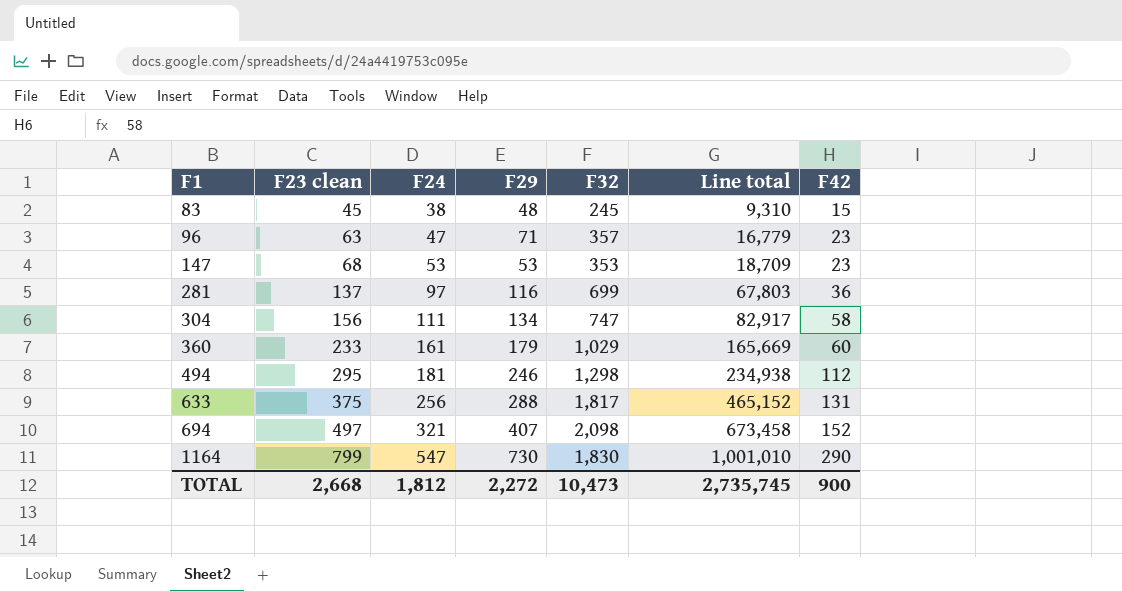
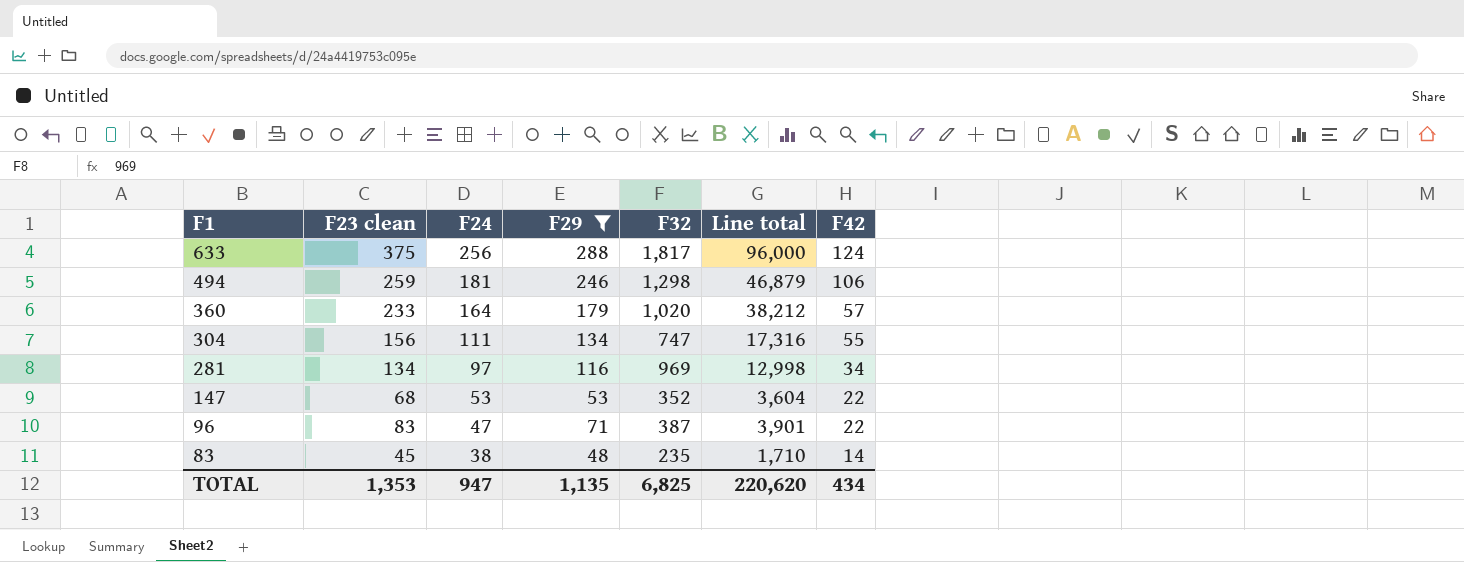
filter: none -> F29 <= 288
row order: F1 ascending -> F1 descending
column Line total | formula: [F24] * [F32] -> [F23 clean] * [F24]
633 | F42: 131 -> 124
494 | F23 clean: 295 -> 259
494 | F42: 112 -> 106
360 | F24: 161 -> 164
360 | F32: 1,029 -> 1,020
360 | F42: 60 -> 57
304 | F42: 58 -> 55
281 | F23 clean: 137 -> 134
281 | F32: 699 -> 969
281 | F42: 36 -> 34
147 | F32: 353 -> 352
147 | F42: 23 -> 22
96 | F23 clean: 63 -> 83
96 | F32: 357 -> 387
96 | F42: 23 -> 22
83 | F32: 245 -> 235
83 | F42: 15 -> 14
TOTAL | F23 clean: 2,668 -> 1,353
TOTAL | F24: 1,812 -> 947
TOTAL | F29: 2,272 -> 1,135
TOTAL | F32: 10,473 -> 6,825
TOTAL | Line total: 2,735,745 -> 220,620
TOTAL | F42: 900 -> 434

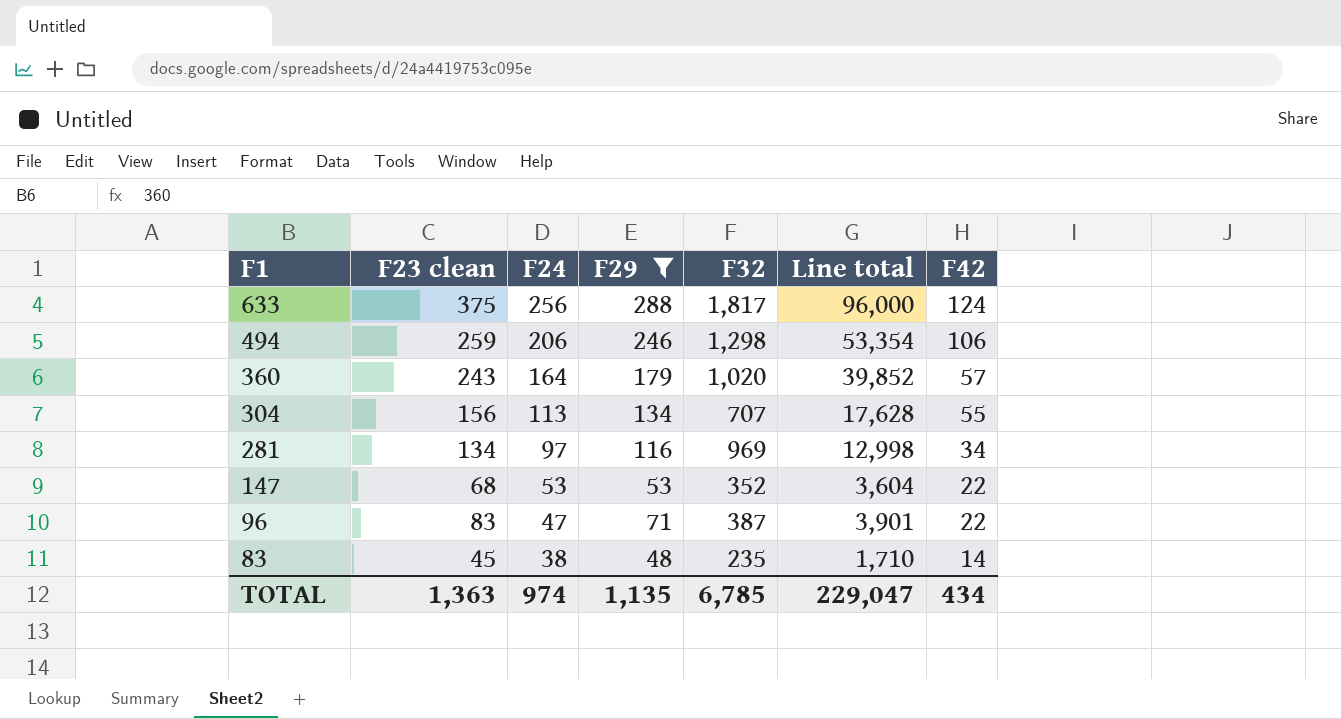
494 | F24: 181 -> 206
494 | Line total: 46,879 -> 53,354
360 | F23 clean: 233 -> 243
360 | Line total: 38,212 -> 39,852
304 | F24: 111 -> 113
304 | F32: 747 -> 707
304 | Line total: 17,316 -> 17,628
TOTAL | F23 clean: 1,353 -> 1,363
TOTAL | F24: 947 -> 974
TOTAL | F32: 6,825 -> 6,785
TOTAL | Line total: 220,620 -> 229,047

